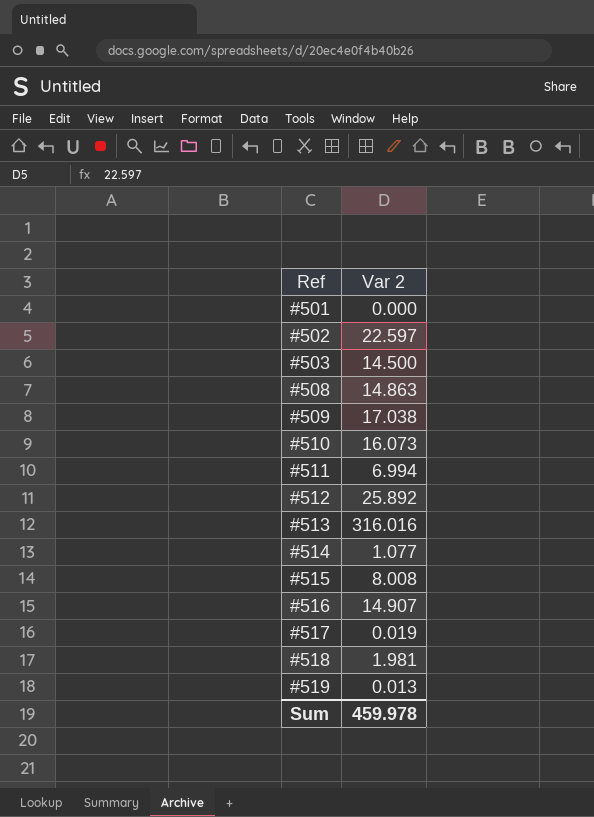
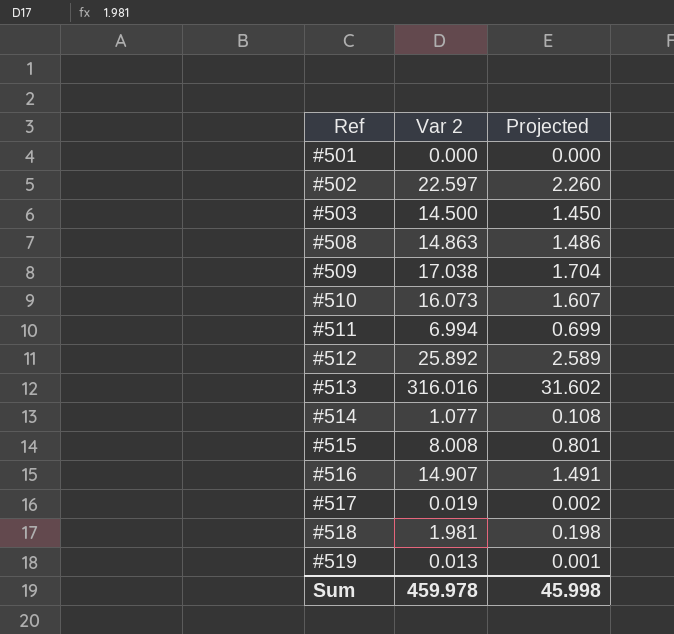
column Projected | formula: none -> [Var 2] * 0.1

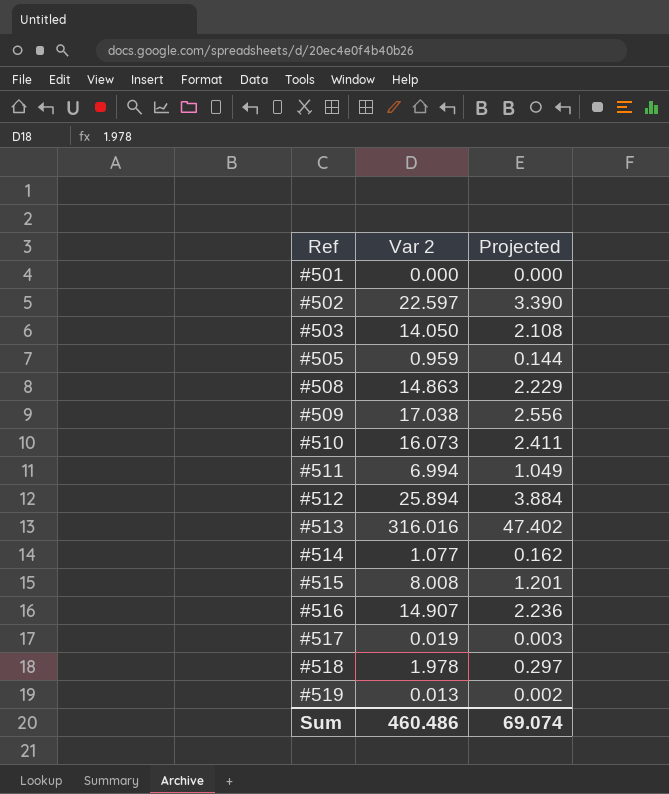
column Projected | formula: [Var 2] * 0.1 -> [Var 2] * 0.15
#503 | Var 2: 14.500 -> 14.050
row #505: none -> 0.959 | 0.144
#512 | Var 2: 25.892 -> 25.894
#518 | Var 2: 1.981 -> 1.978
Sum | Var 2: 459.978 -> 460.486
Sum | Projected: 45.998 -> 69.074

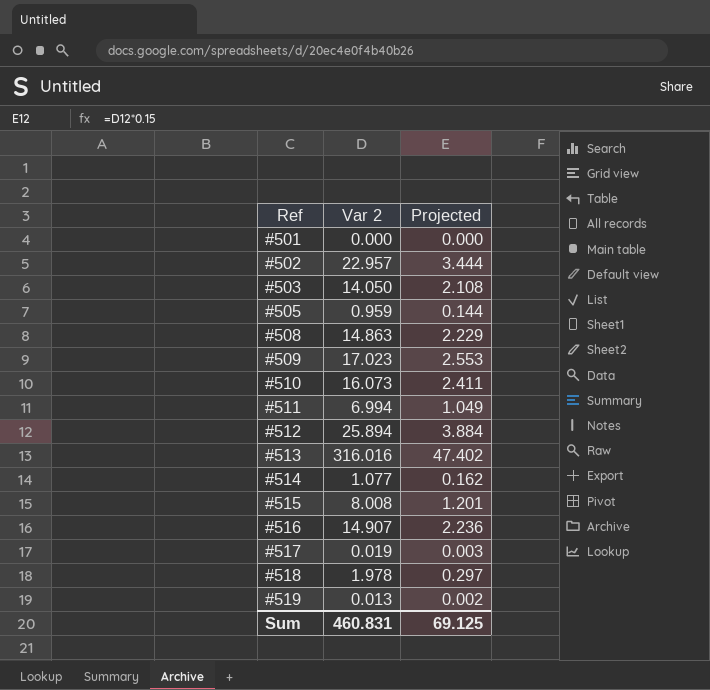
#502 | Var 2: 22.597 -> 22.957
#502 | Projected: 3.390 -> 3.444
#509 | Var 2: 17.038 -> 17.023
#509 | Projected: 2.556 -> 2.553
Sum | Var 2: 460.486 -> 460.831
Sum | Projected: 69.074 -> 69.125

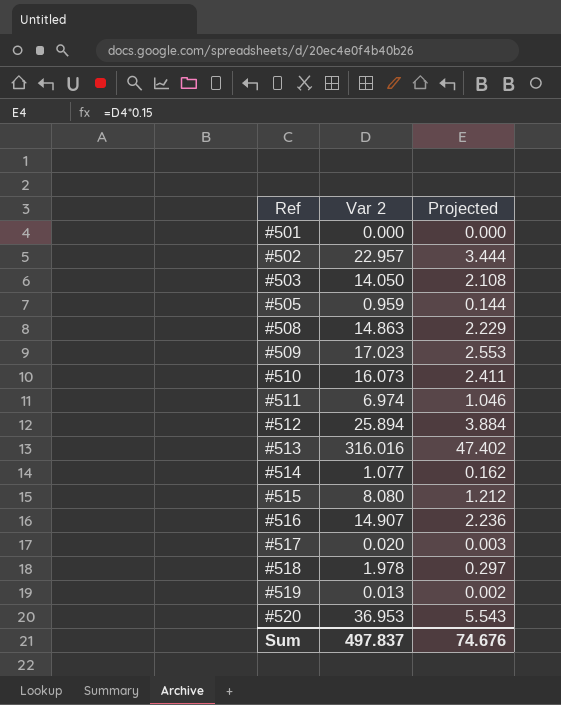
#511 | Var 2: 6.994 -> 6.974
#511 | Projected: 1.049 -> 1.046
#515 | Var 2: 8.008 -> 8.080
#515 | Projected: 1.201 -> 1.212
#517 | Var 2: 0.019 -> 0.020
row #520: none -> 36.953 | 5.543
Sum | Var 2: 460.831 -> 497.837
Sum | Projected: 69.125 -> 74.676

